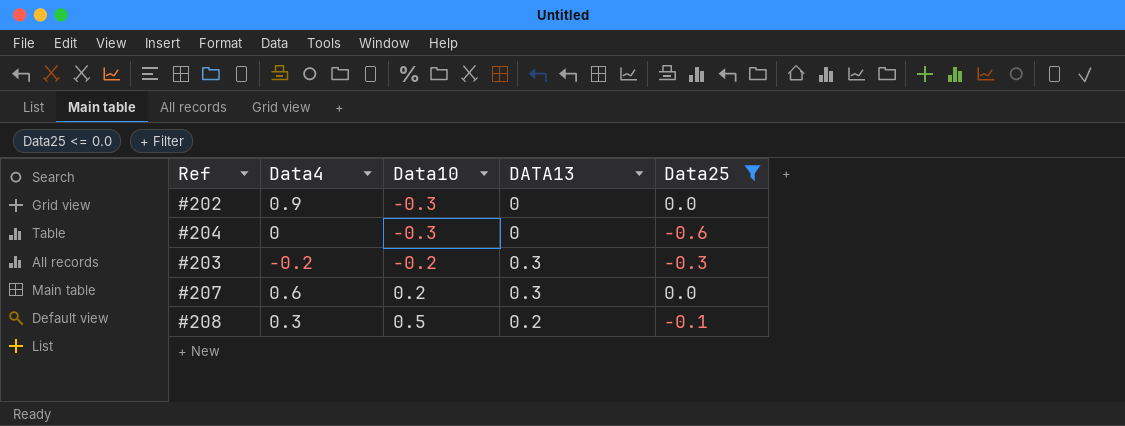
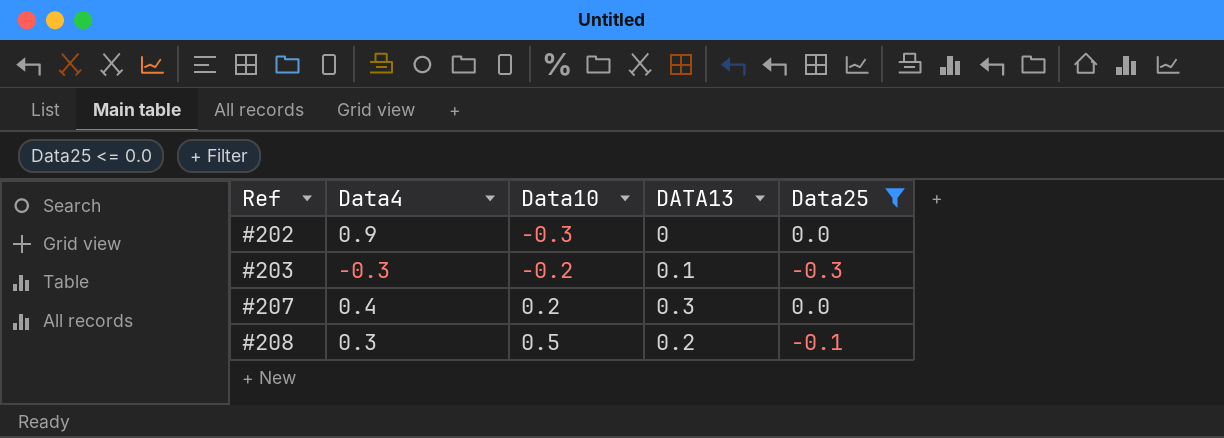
row #204: 0 | -0.3 | 0 | -0.6 -> none
#203 | Data4: -0.2 -> -0.3
#203 | DATA13: 0.3 -> 0.1
#207 | Data4: 0.6 -> 0.4

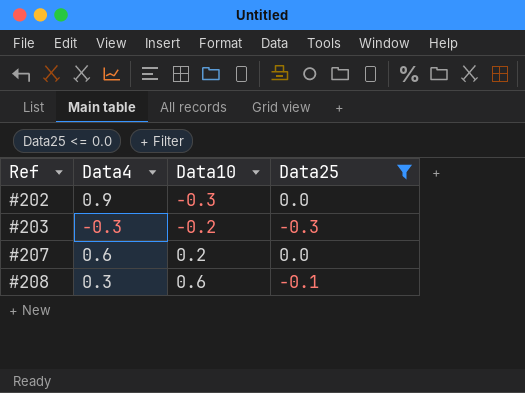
column DATA13 | position: 4 -> none
#207 | Data4: 0.4 -> 0.6
#208 | Data10: 0.5 -> 0.6

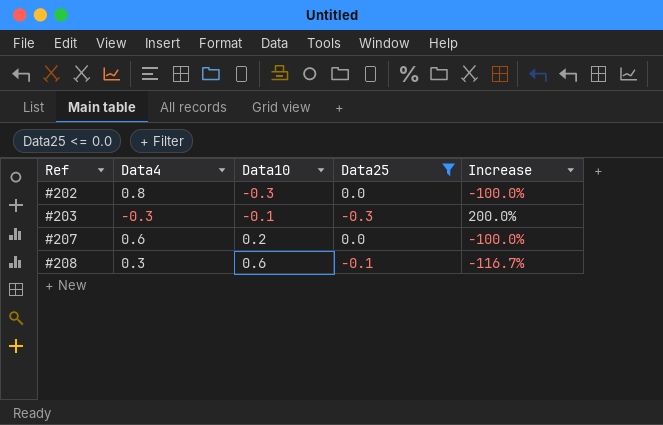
column Increase | formula: none -> ([Data25] - [Data10]) / [Data10]
#202 | Data4: 0.9 -> 0.8
#203 | Data10: -0.2 -> -0.1

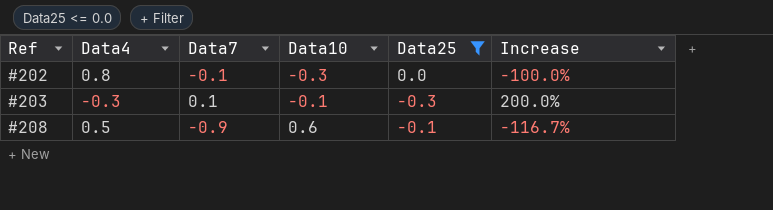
column Data7 | position: none -> 3
row #207: 0.6 | 0.2 | 0.0 | -100.0% -> none
#208 | Data4: 0.3 -> 0.5

